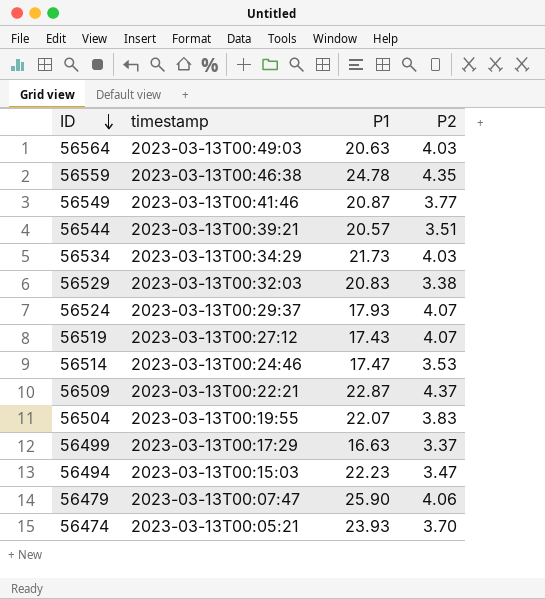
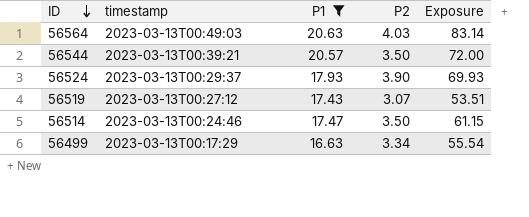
filter: none -> P1 <= 20.63
column Exposure | formula: none -> [P1] * [P2]
56544 | P2: 3.51 -> 3.50
56524 | P2: 4.07 -> 3.90
56519 | P2: 4.07 -> 3.07
56514 | P2: 3.53 -> 3.50
56499 | P2: 3.37 -> 3.34

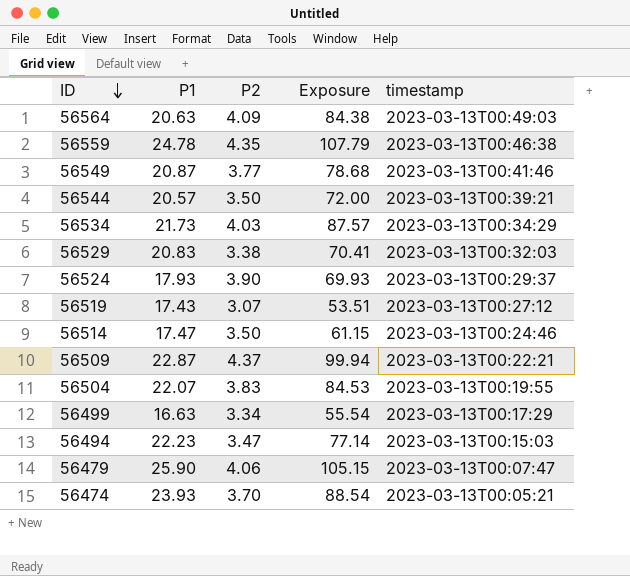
filter: P1 <= 20.63 -> none
column timestamp | position: 2 -> 5
56564 | P2: 4.03 -> 4.09
56564 | Exposure: 83.14 -> 84.38

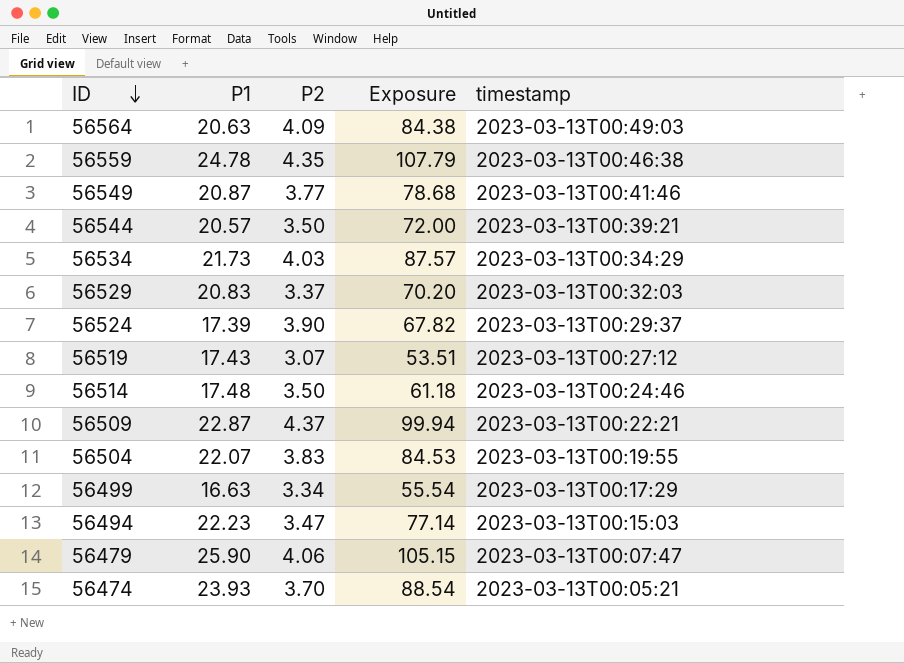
56529 | P2: 3.38 -> 3.37
56529 | Exposure: 70.41 -> 70.20
56524 | P1: 17.93 -> 17.39
56524 | Exposure: 69.93 -> 67.82
56514 | P1: 17.47 -> 17.48
56514 | Exposure: 61.15 -> 61.18

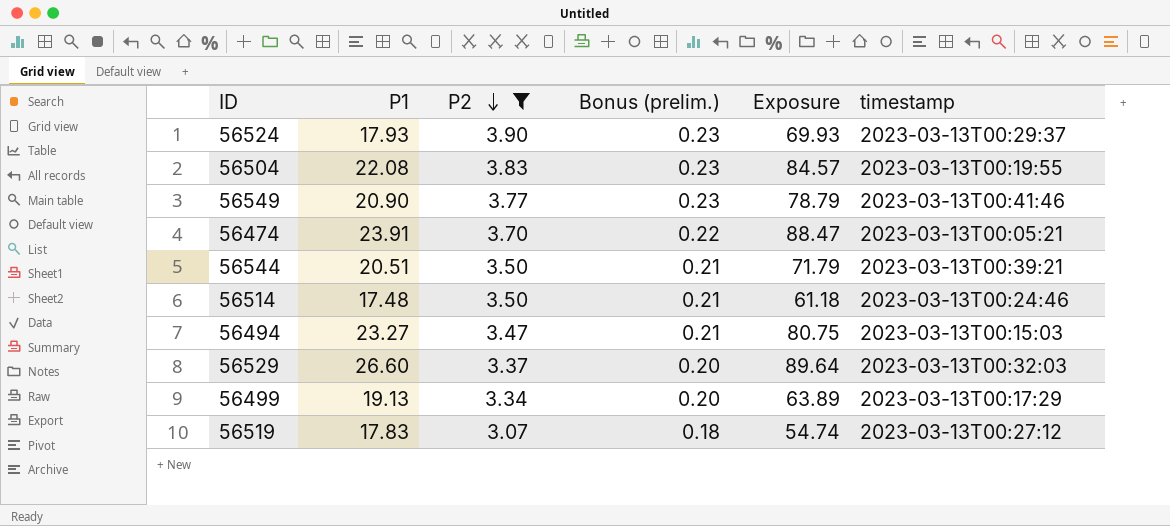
filter: none -> P2 <= 3.90
row order: ID descending -> P2 descending
column Bonus (prelim.) | formula: none -> [P2] * 0.06
56524 | P1: 17.39 -> 17.93
56524 | Exposure: 67.82 -> 69.93
56504 | P1: 22.07 -> 22.08
56504 | Exposure: 84.53 -> 84.57
56549 | P1: 20.87 -> 20.90
56549 | Exposure: 78.68 -> 78.79
56474 | P1: 23.93 -> 23.91
56474 | Exposure: 88.54 -> 88.47
56544 | P1: 20.57 -> 20.51
56544 | Exposure: 72.00 -> 71.79
56494 | P1: 22.23 -> 23.27
56494 | Exposure: 77.14 -> 80.75
56529 | P1: 20.83 -> 26.60
56529 | Exposure: 70.20 -> 89.64
56499 | P1: 16.63 -> 19.13
56499 | Exposure: 55.54 -> 63.89
56519 | P1: 17.43 -> 17.83
56519 | Exposure: 53.51 -> 54.74

